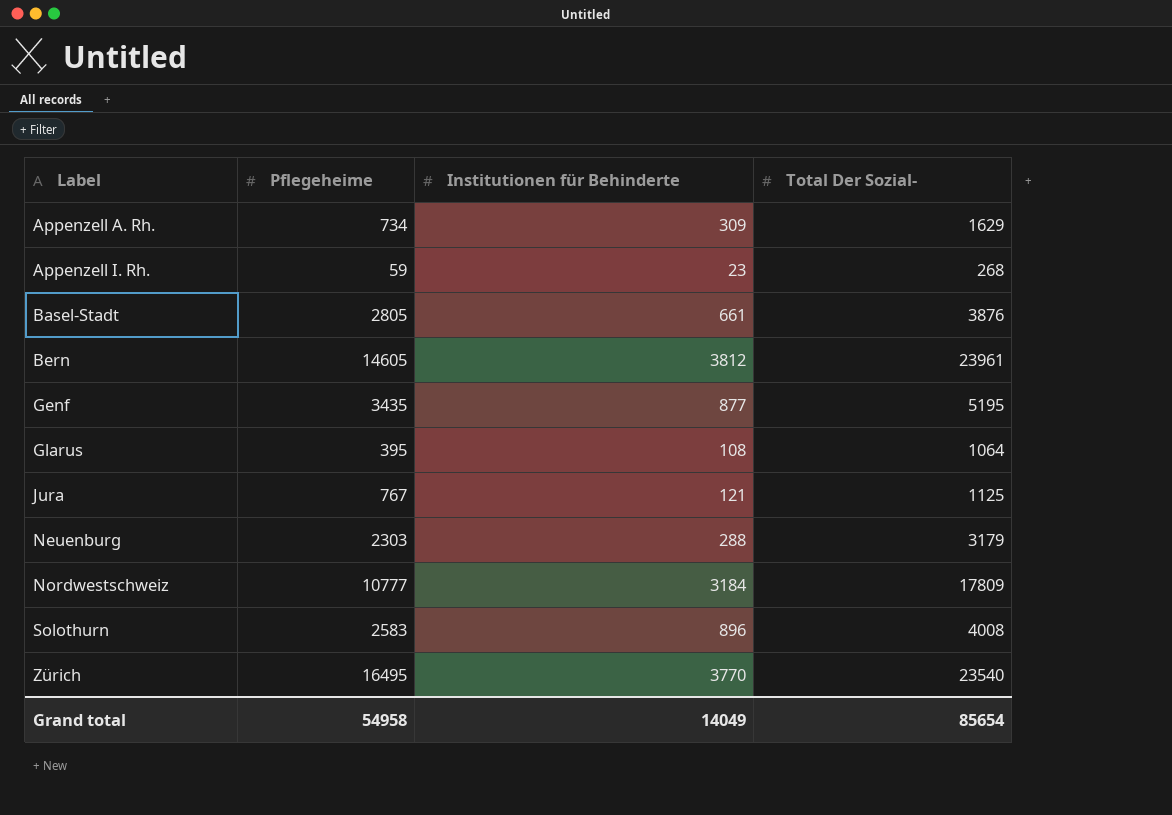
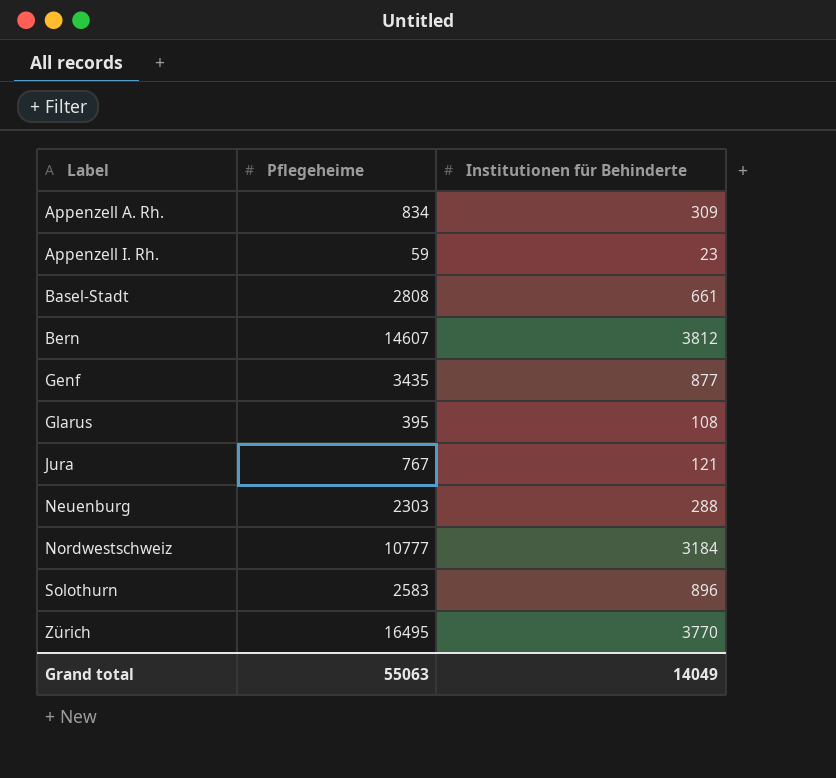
column Total Der Sozial- | position: 4 -> none
Appenzell A. Rh. | Pflegeheime: 734 -> 834
Basel-Stadt | Pflegeheime: 2805 -> 2808
Bern | Pflegeheime: 14605 -> 14607
Grand total | Pflegeheime: 54958 -> 55063

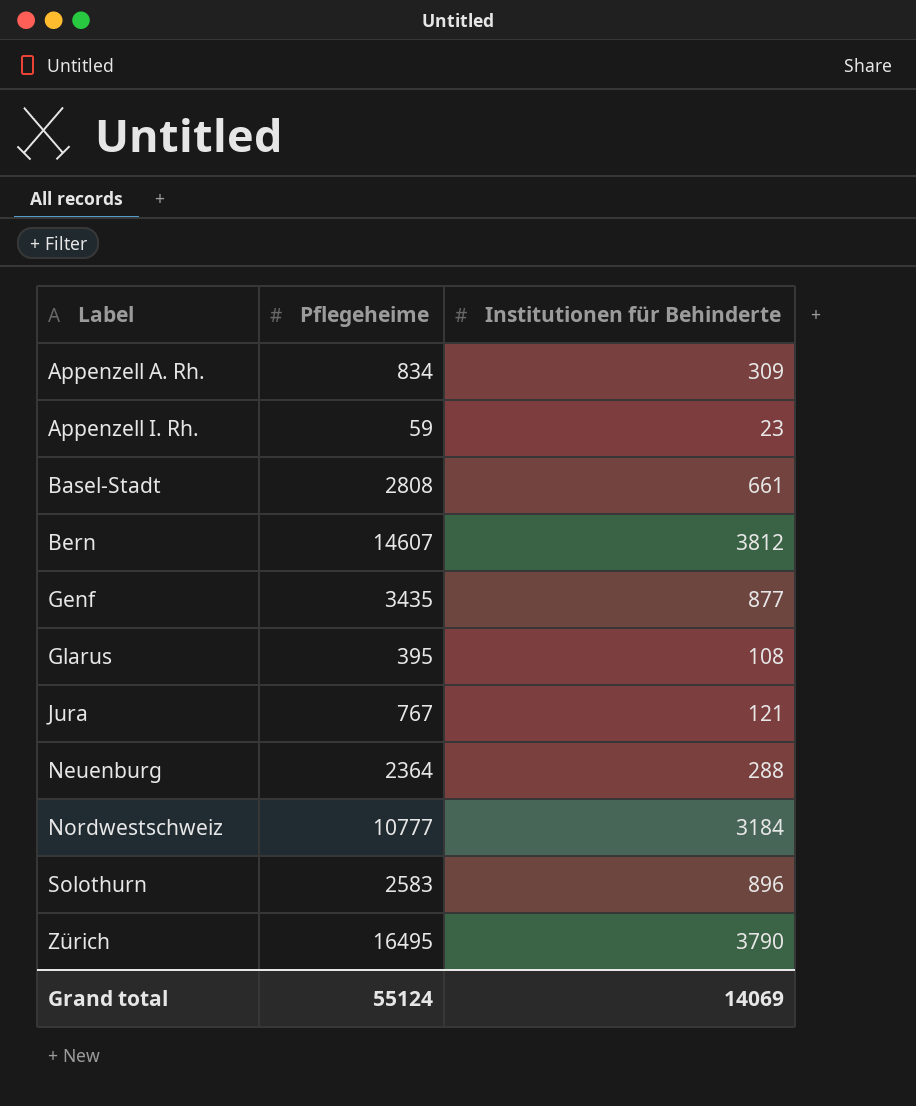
Neuenburg | Pflegeheime: 2303 -> 2364
Zürich | Institutionen für Behinderte: 3770 -> 3790
Grand total | Pflegeheime: 55063 -> 55124
Grand total | Institutionen für Behinderte: 14049 -> 14069

